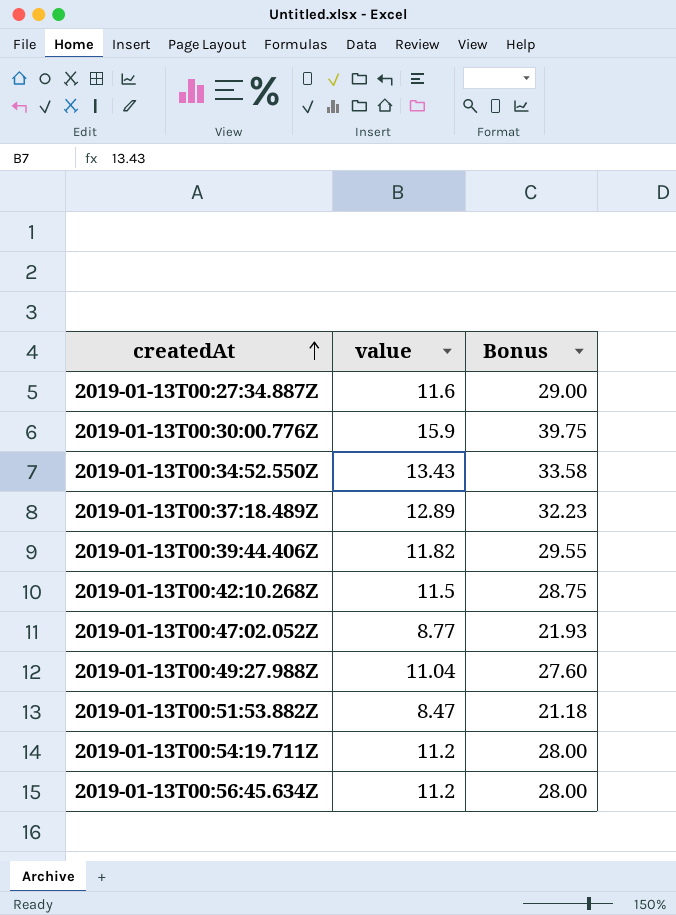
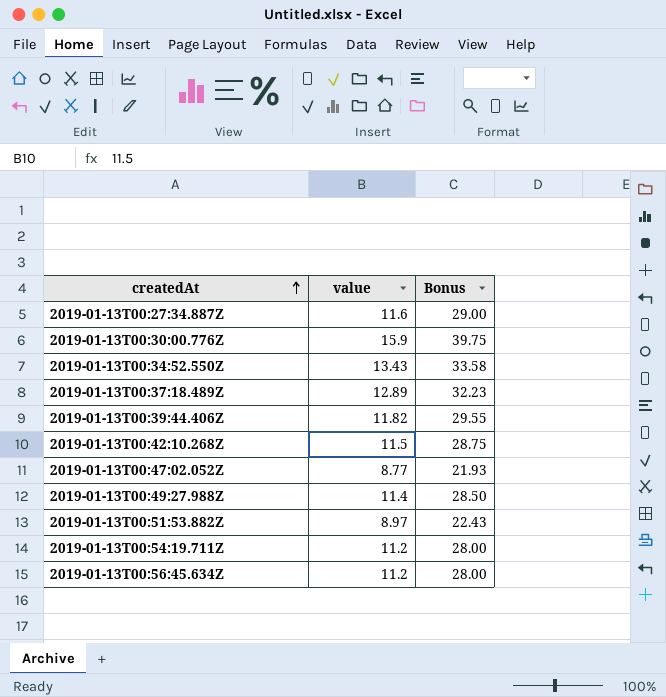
2019-01-13T00:49:27.988Z | value: 11.04 -> 11.4
2019-01-13T00:49:27.988Z | Bonus: 27.60 -> 28.50
2019-01-13T00:51:53.882Z | value: 8.47 -> 8.97
2019-01-13T00:51:53.882Z | Bonus: 21.18 -> 22.43

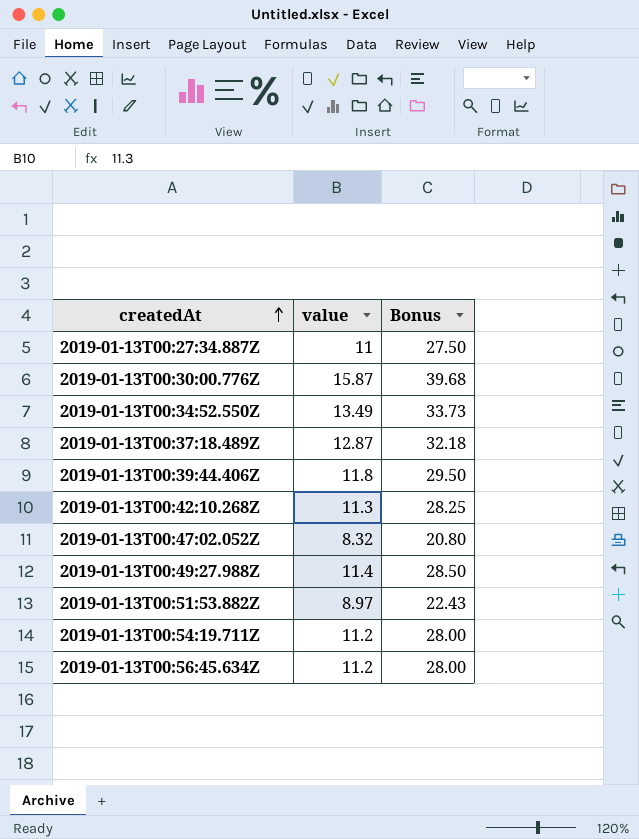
2019-01-13T00:27:34.887Z | value: 11.6 -> 11
2019-01-13T00:27:34.887Z | Bonus: 29.00 -> 27.50
2019-01-13T00:30:00.776Z | value: 15.9 -> 15.87
2019-01-13T00:30:00.776Z | Bonus: 39.75 -> 39.68
2019-01-13T00:34:52.550Z | value: 13.43 -> 13.49
2019-01-13T00:34:52.550Z | Bonus: 33.58 -> 33.73
2019-01-13T00:37:18.489Z | value: 12.89 -> 12.87
2019-01-13T00:37:18.489Z | Bonus: 32.23 -> 32.18
2019-01-13T00:39:44.406Z | value: 11.82 -> 11.8
2019-01-13T00:39:44.406Z | Bonus: 29.55 -> 29.50
2019-01-13T00:42:10.268Z | value: 11.5 -> 11.3
2019-01-13T00:42:10.268Z | Bonus: 28.75 -> 28.25
2019-01-13T00:47:02.052Z | value: 8.77 -> 8.32
2019-01-13T00:47:02.052Z | Bonus: 21.93 -> 20.80

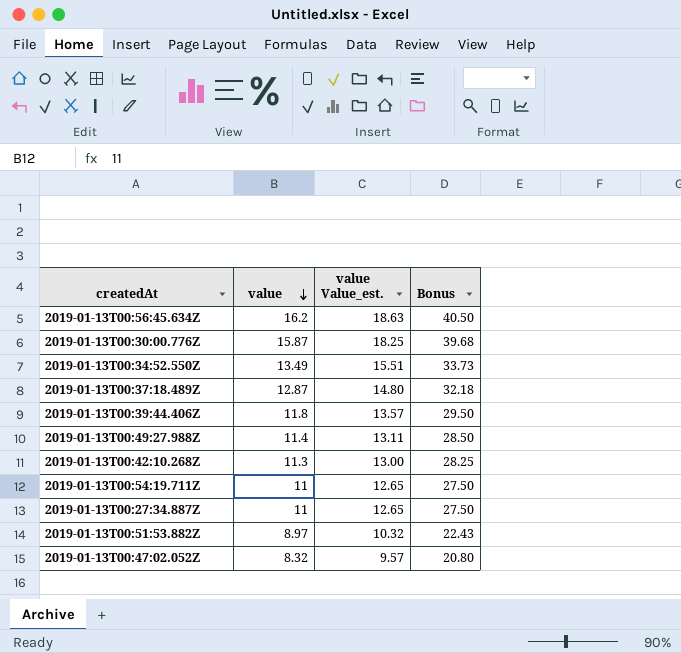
row order: createdAt ascending -> value descending
column value Value_est. | formula: none -> [value] * 1.15
2019-01-13T00:56:45.634Z | value: 11.2 -> 16.2
2019-01-13T00:56:45.634Z | Bonus: 28.00 -> 40.50
2019-01-13T00:54:19.711Z | value: 11.2 -> 11
2019-01-13T00:54:19.711Z | Bonus: 28.00 -> 27.50

